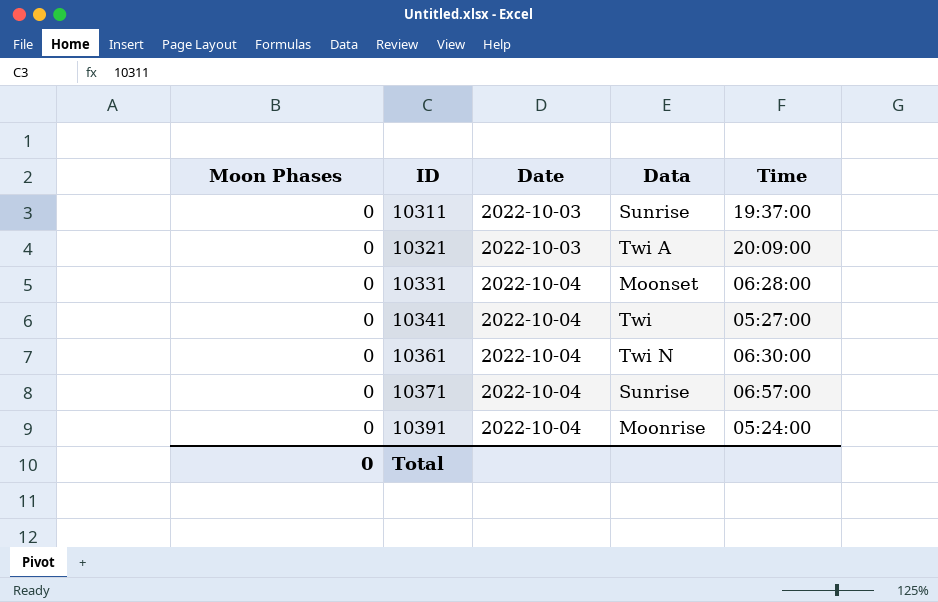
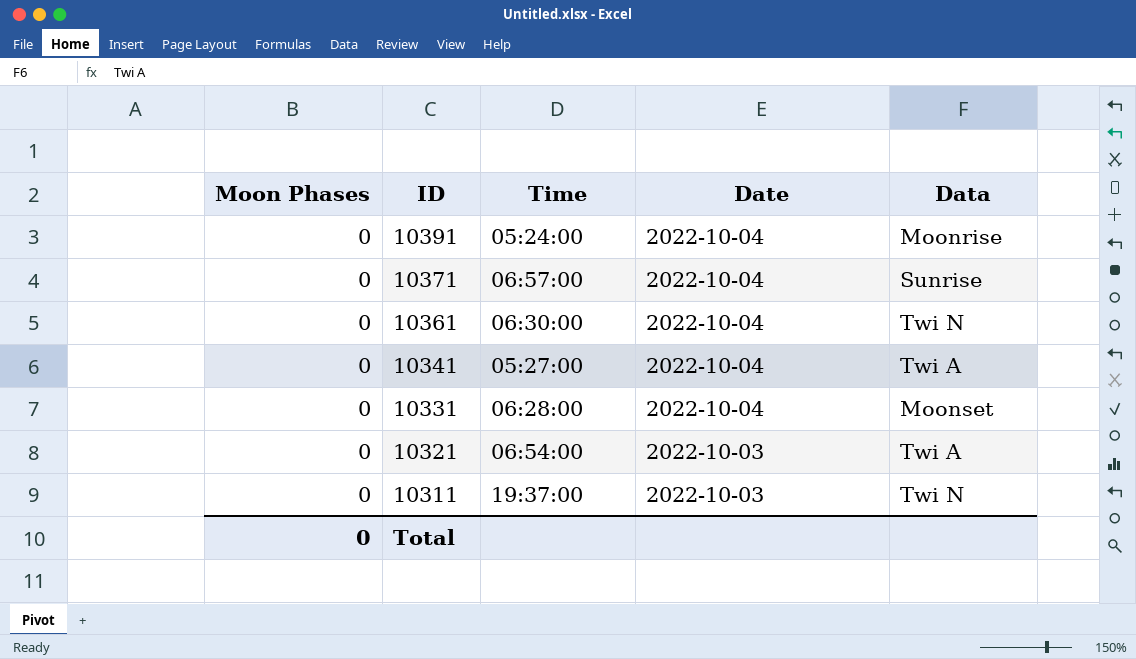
row order: ID ascending -> ID descending
column Time | position: 5 -> 3
10341 | Data: Twi -> Twi A
10321 | Time: 20:09:00 -> 06:54:00
10311 | Data: Sunrise -> Twi N

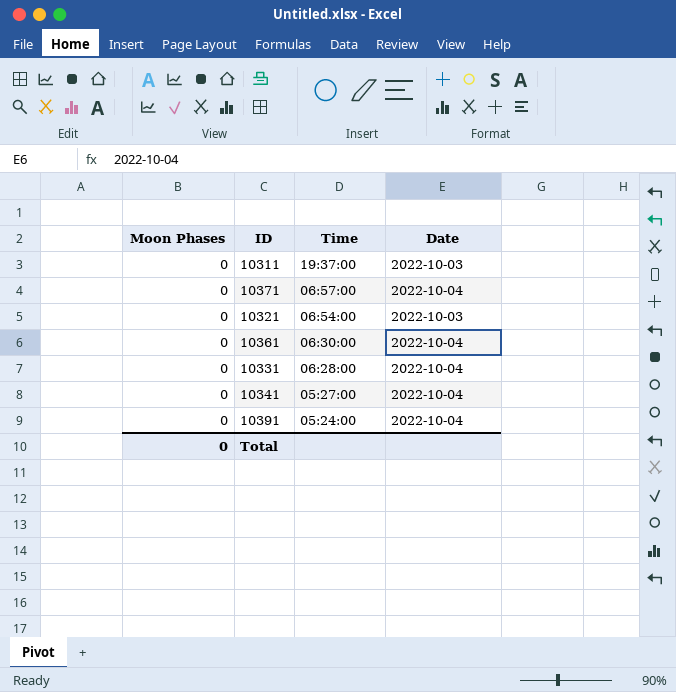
row order: ID descending -> Time descending
column Data | position: 5 -> none

